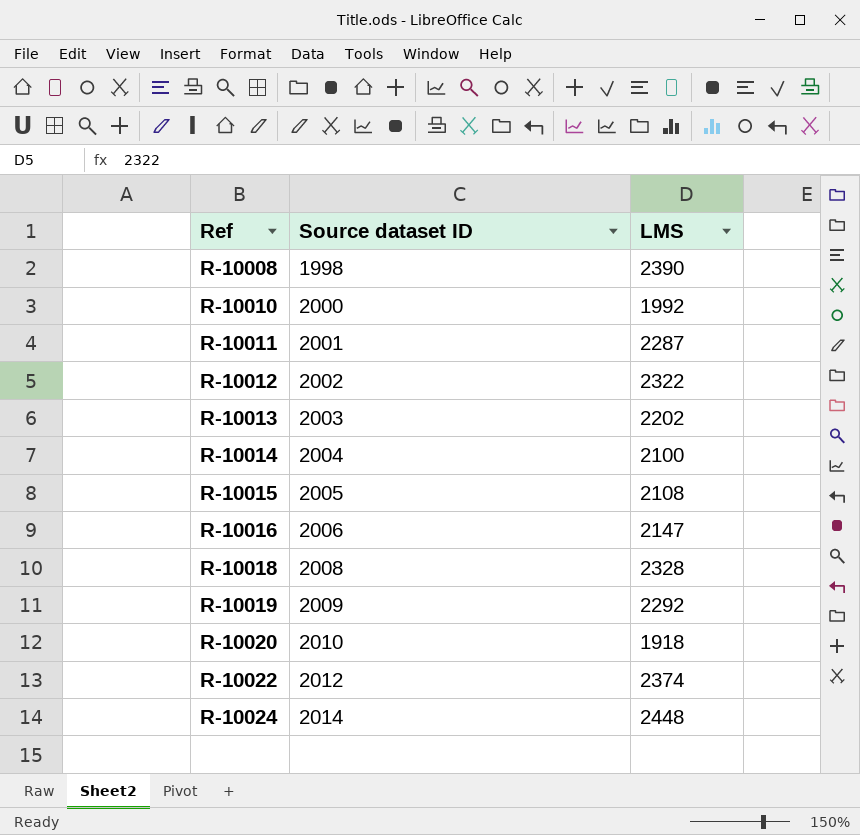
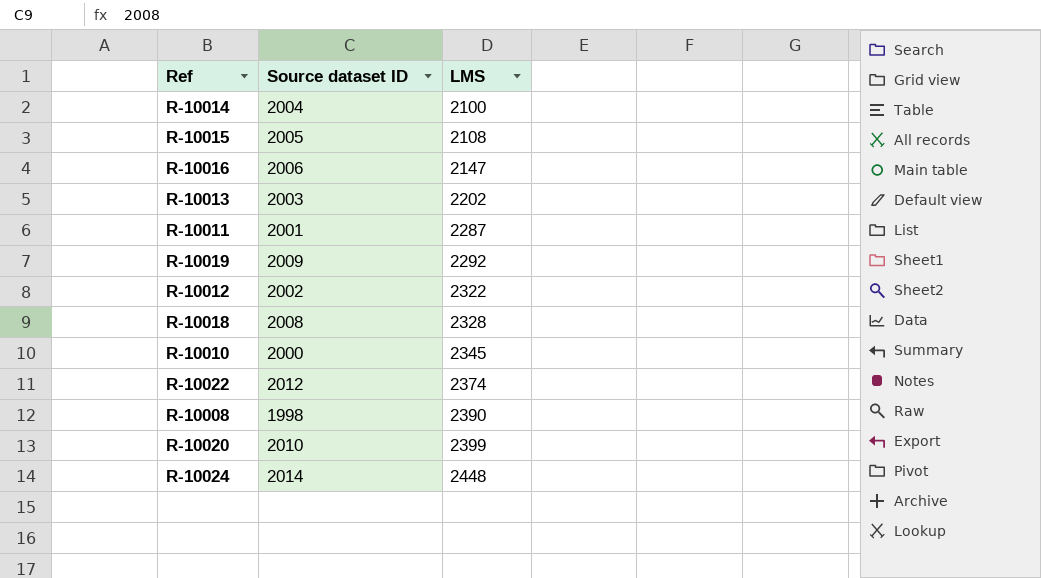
row order: Ref ascending -> LMS ascending
R-10010 | LMS: 1992 -> 2345
R-10020 | LMS: 1918 -> 2399

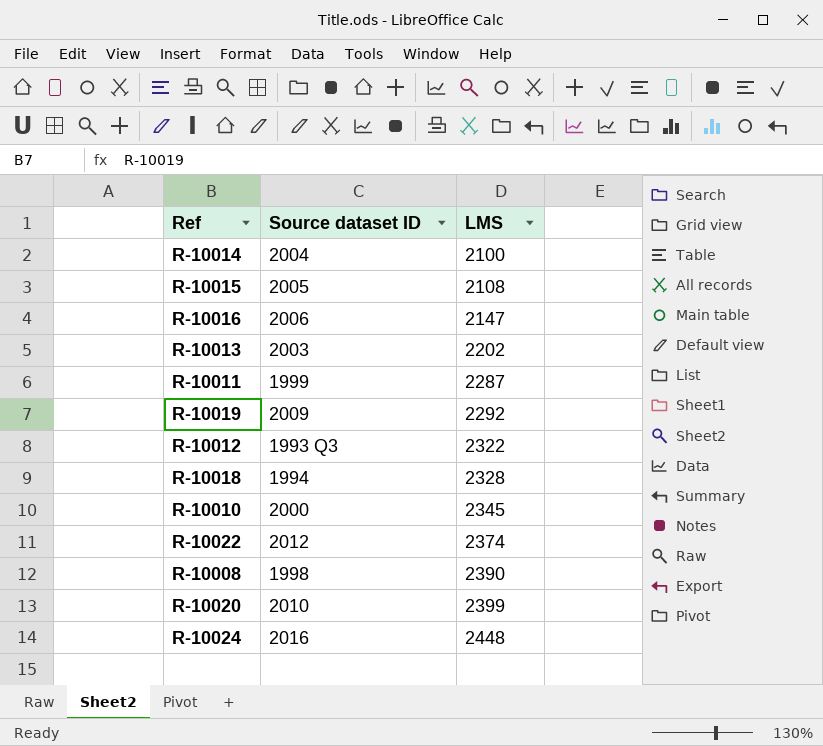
R-10011 | Source dataset ID: 2001 -> 1999
R-10012 | Source dataset ID: 2002 -> 1993 Q3
R-10018 | Source dataset ID: 2008 -> 1994
R-10024 | Source dataset ID: 2014 -> 2016

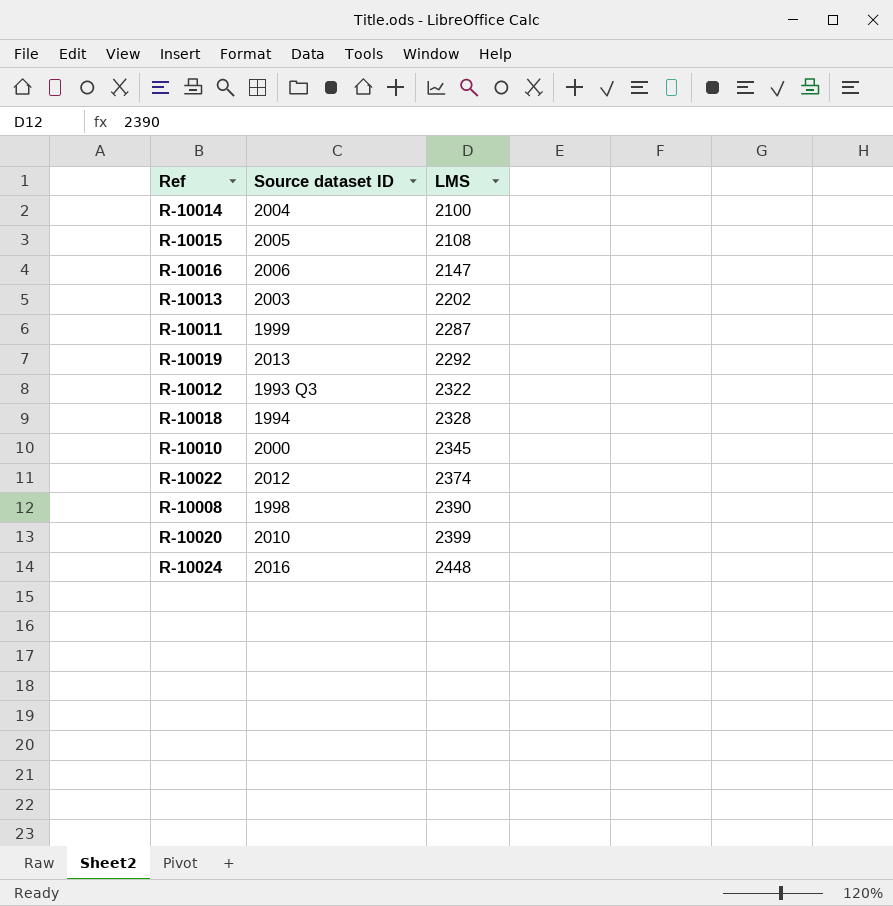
R-10019 | Source dataset ID: 2009 -> 2013

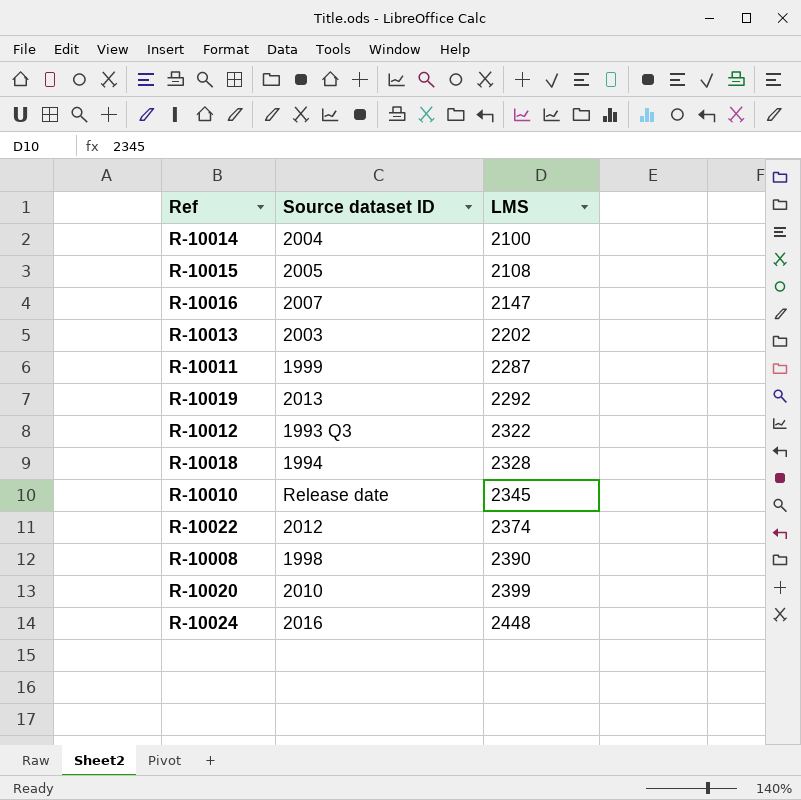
R-10016 | Source dataset ID: 2006 -> 2007
R-10010 | Source dataset ID: 2000 -> Release date

